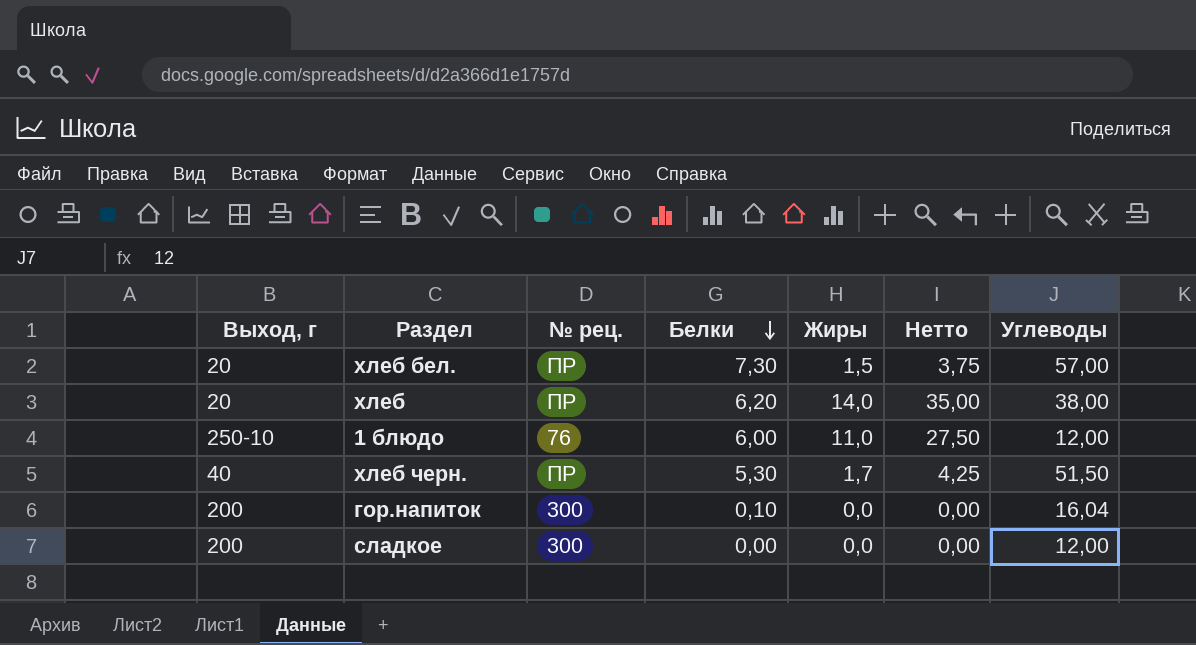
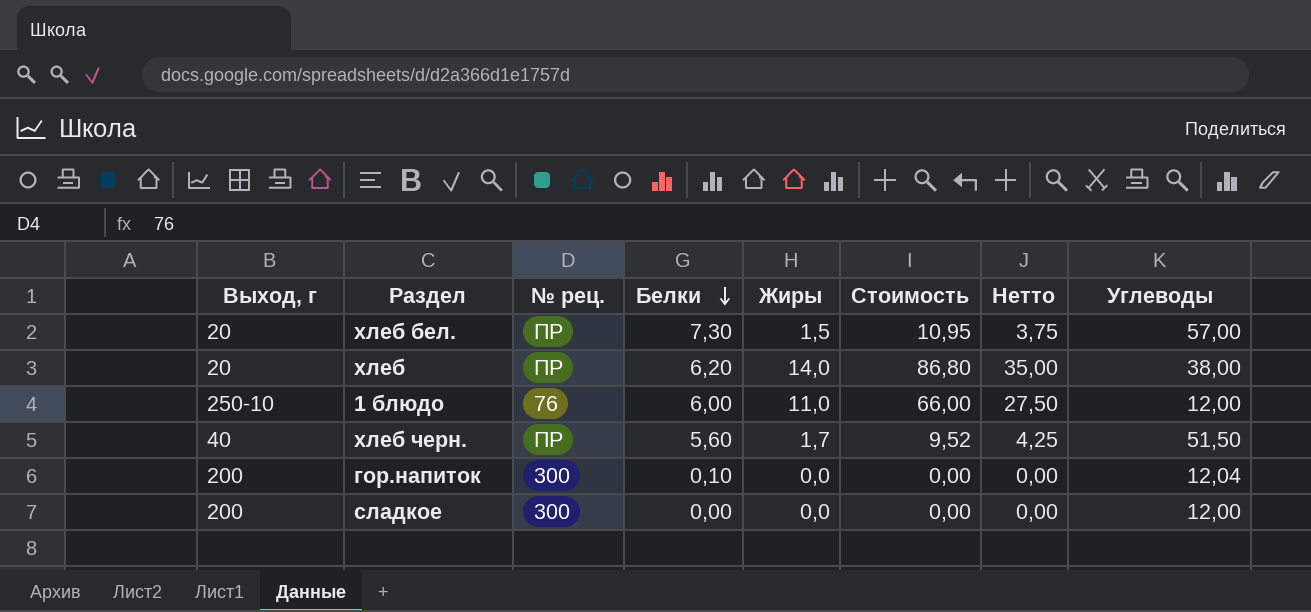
column Стоимость | formula: none -> [Белки] * [Жиры]
хлеб черн. | Белки: 5,30 -> 5,60
гор.напиток | Углеводы: 16,04 -> 12,04

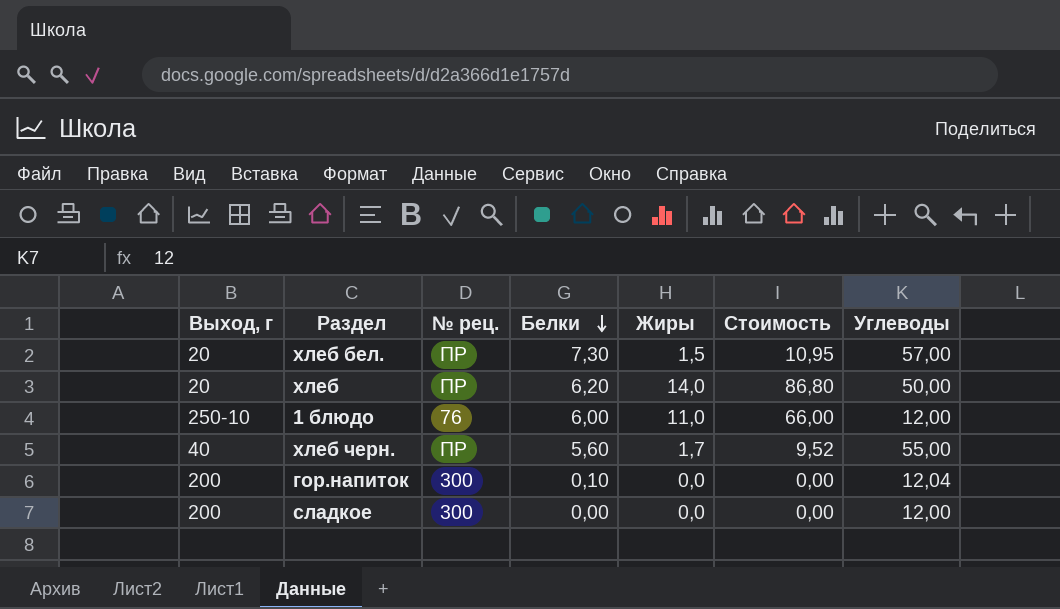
column Нетто | formula: [Жиры] * 2,5 -> none
хлеб | Углеводы: 38,00 -> 50,00
хлеб черн. | Углеводы: 51,50 -> 55,00

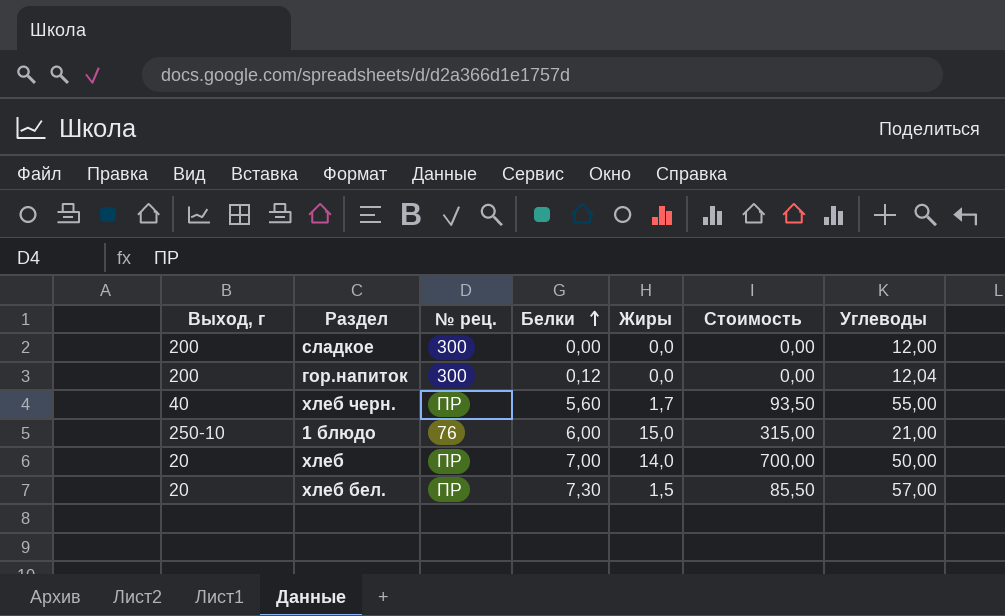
row order: Белки descending -> Белки ascending
column Стоимость | formula: [Белки] * [Жиры] -> [Жиры] * [Углеводы]
гор.напиток | Белки: 0,10 -> 0,12
1 блюдо | Жиры: 11,0 -> 15,0
1 блюдо | Углеводы: 12,00 -> 21,00
хлеб | Белки: 6,20 -> 7,00

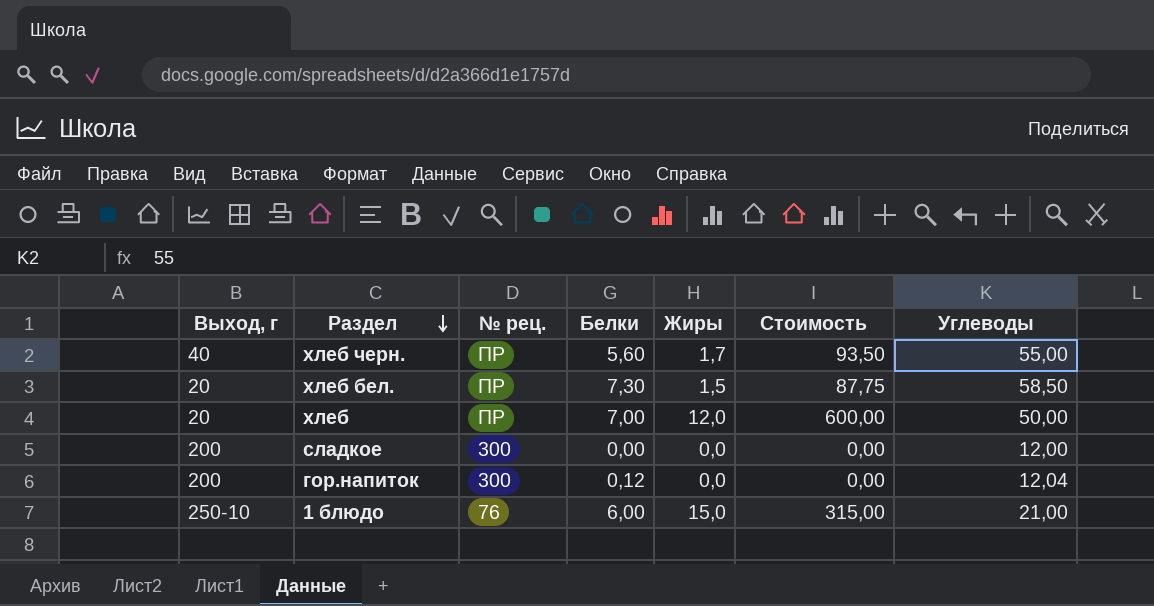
row order: Белки ascending -> Раздел descending
хлеб бел. | Стоимость: 85,50 -> 87,75
хлеб бел. | Углеводы: 57,00 -> 58,50
хлеб | Жиры: 14,0 -> 12,0
хлеб | Стоимость: 700,00 -> 600,00

